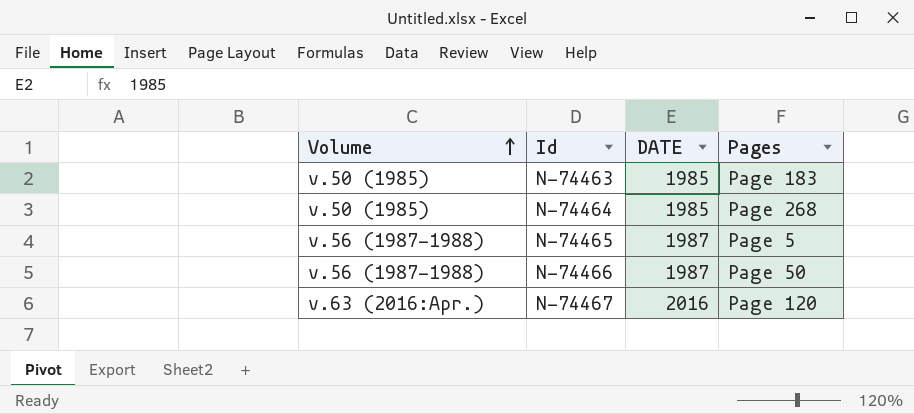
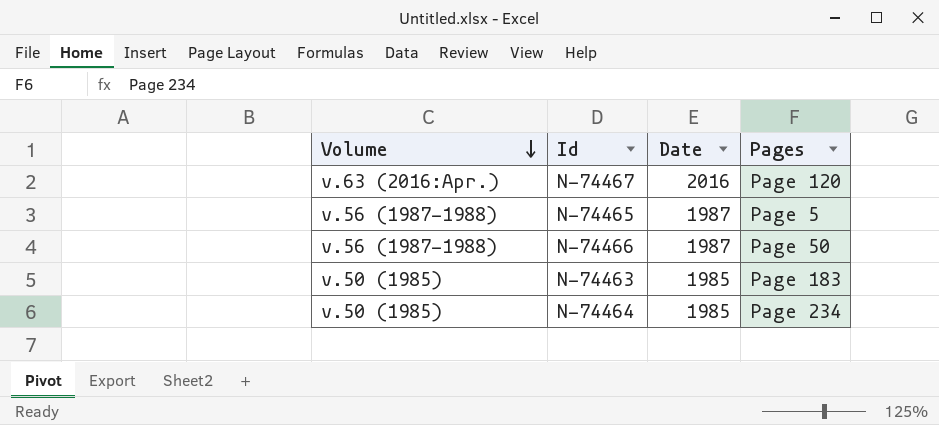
row order: Volume ascending -> Volume descending
column name: DATE -> Date
N-74464 | Pages: Page 268 -> Page 234

